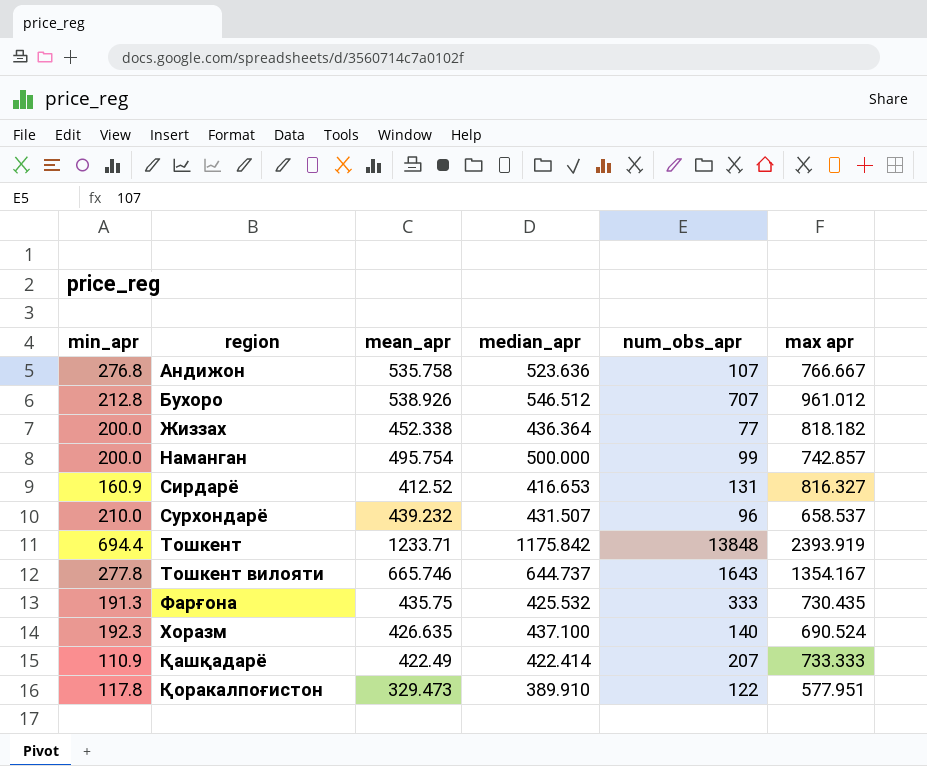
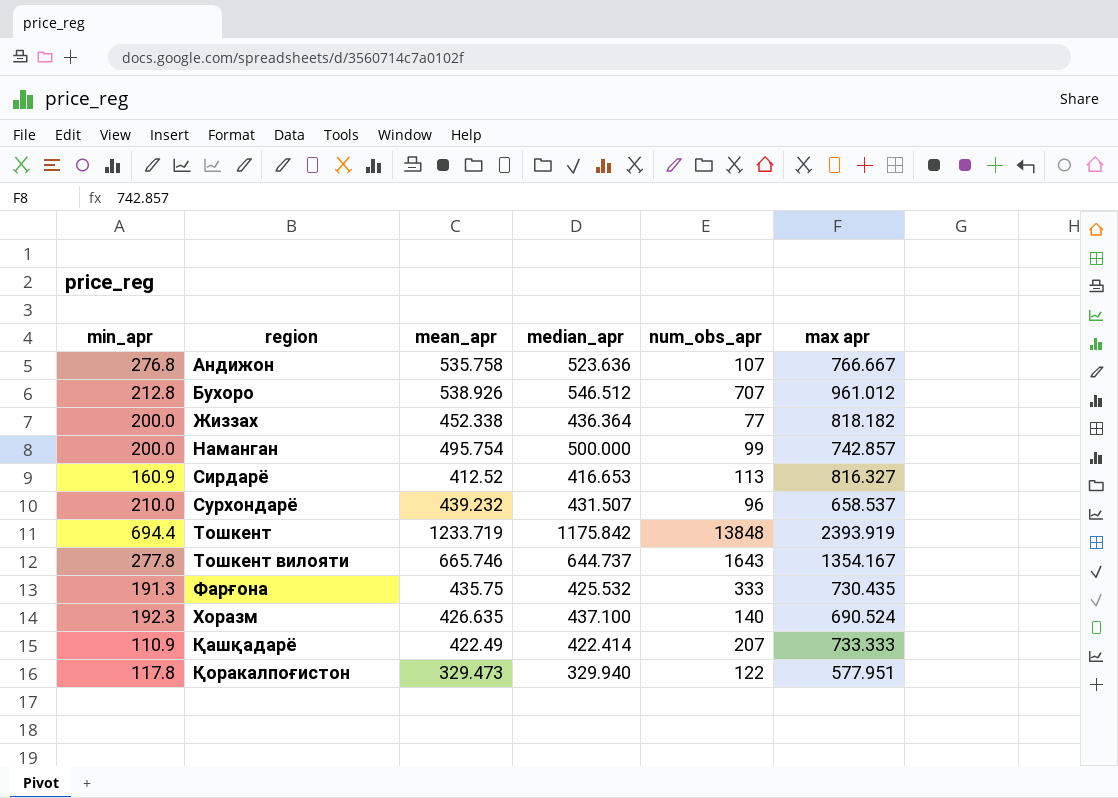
Сирдарё | num_obs_apr: 131 -> 113
Тошкент | mean_apr: 1233.71 -> 1233.719
Қоракалпоғистон | median_apr: 389.910 -> 329.940

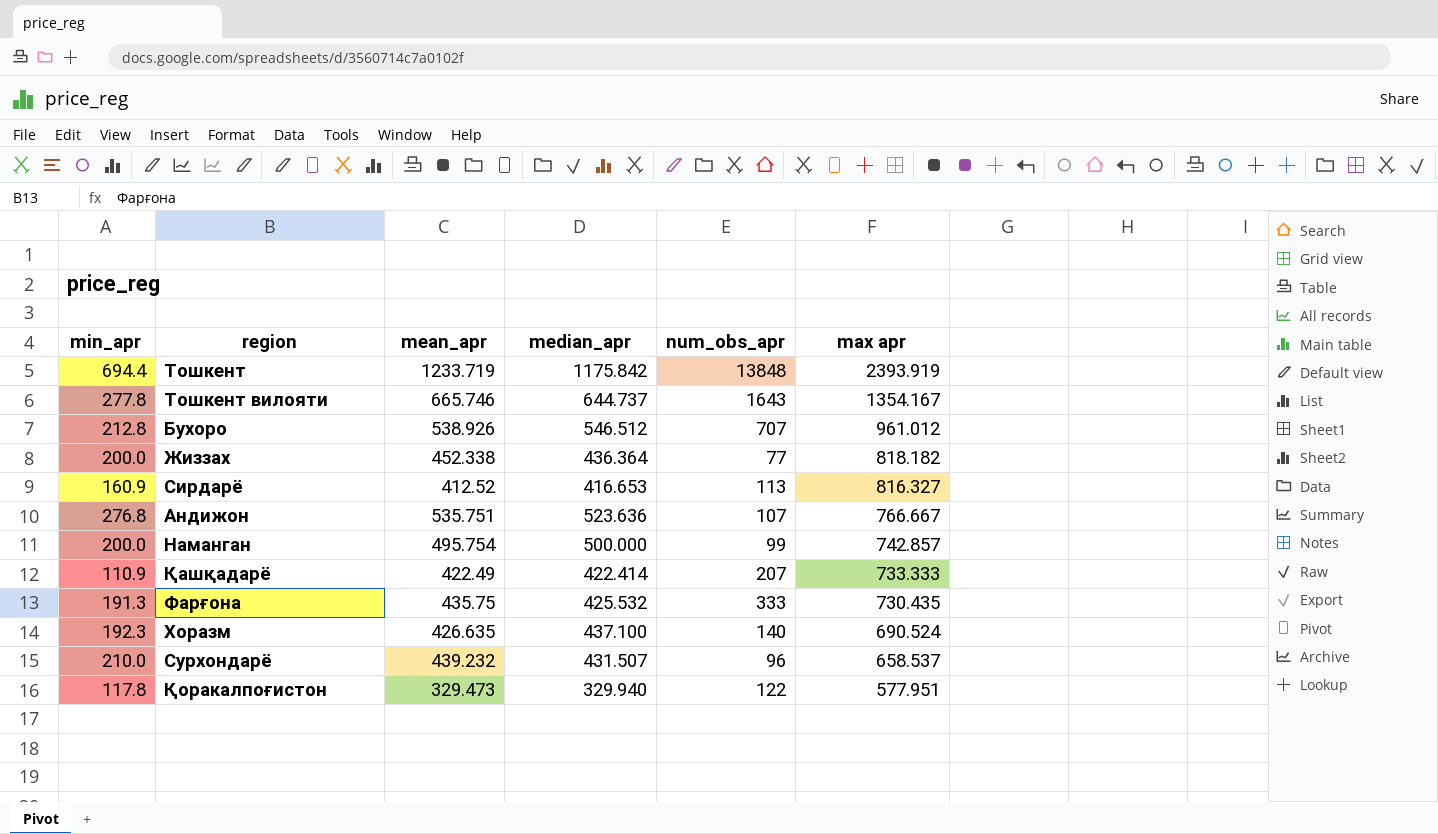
row order: region ascending -> max apr descending
Андижон | mean_apr: 535.758 -> 535.751

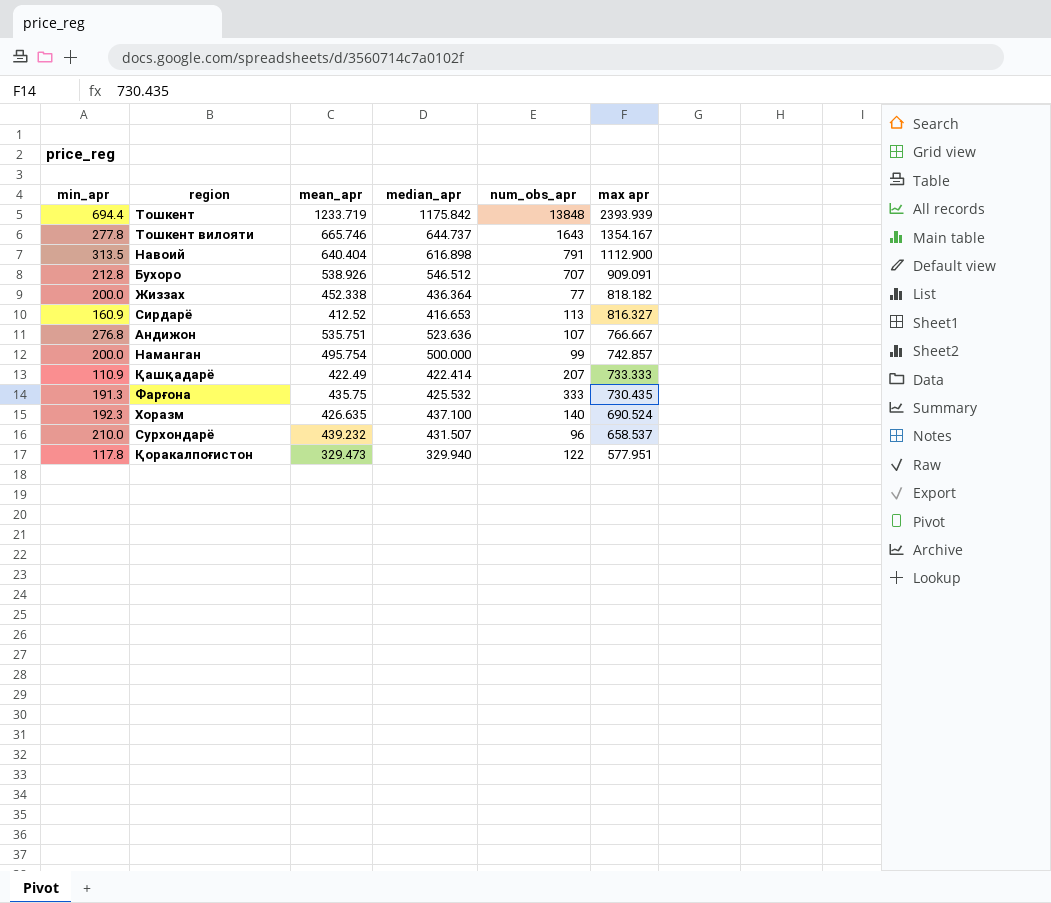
Тошкент | max apr: 2393.919 -> 2393.939
row Навоий: none -> 313.5 | 640.404 | 616.898 | 791 | 1112.900
Бухоро | max apr: 961.012 -> 909.091

